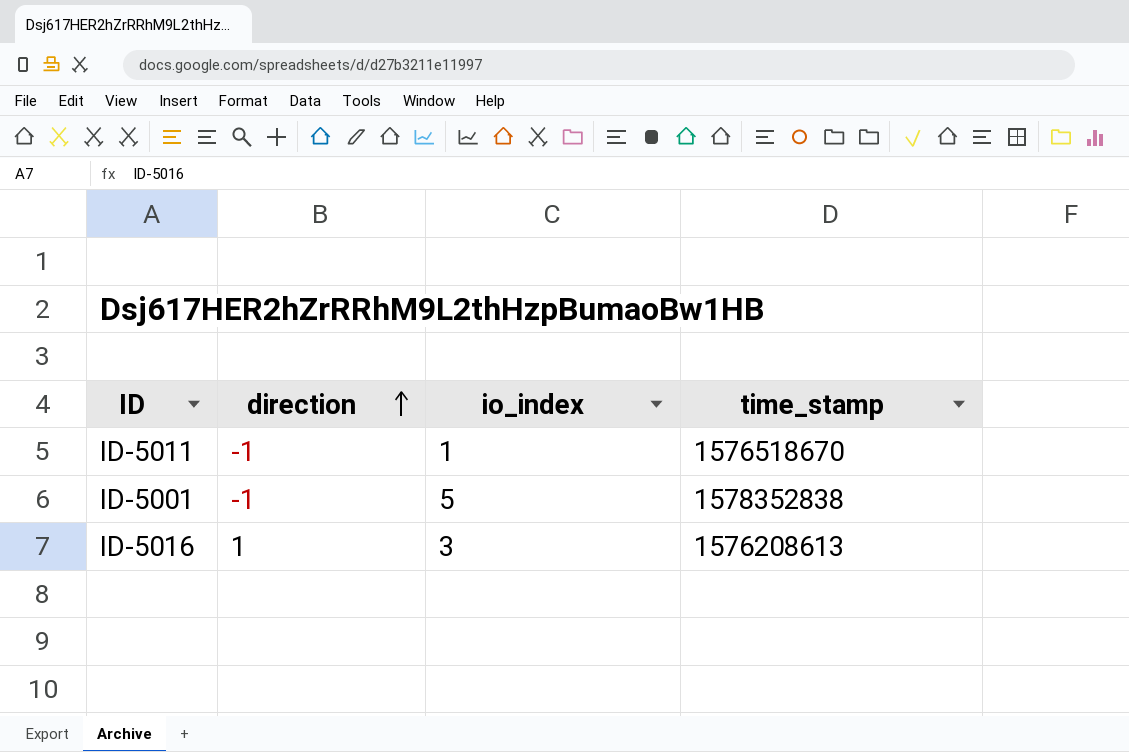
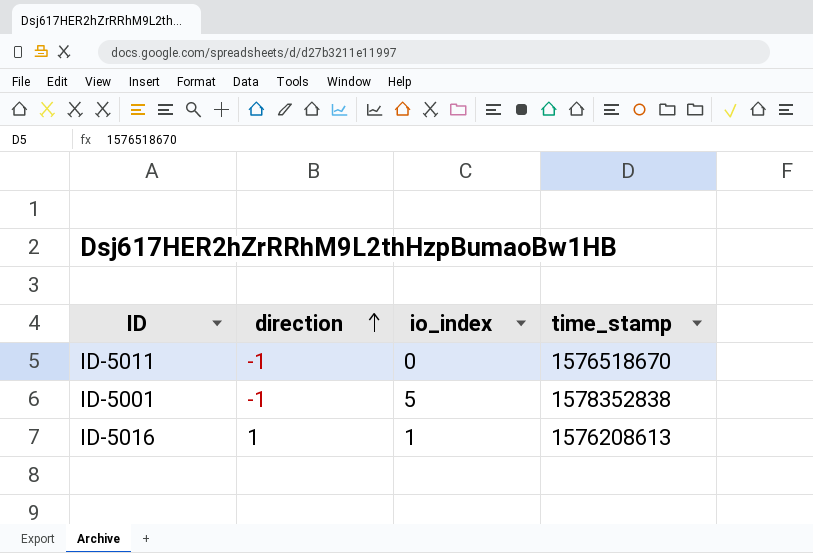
ID-5011 | io_index: 1 -> 0
ID-5016 | io_index: 3 -> 1

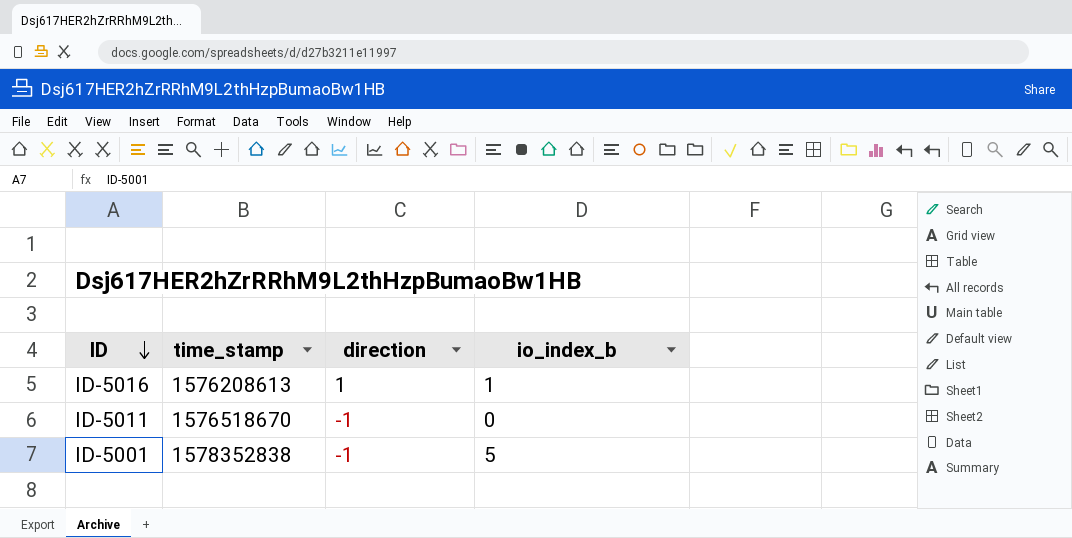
row order: direction ascending -> ID descending
column time_stamp | position: 4 -> 2
column name: io_index -> io_index_b

